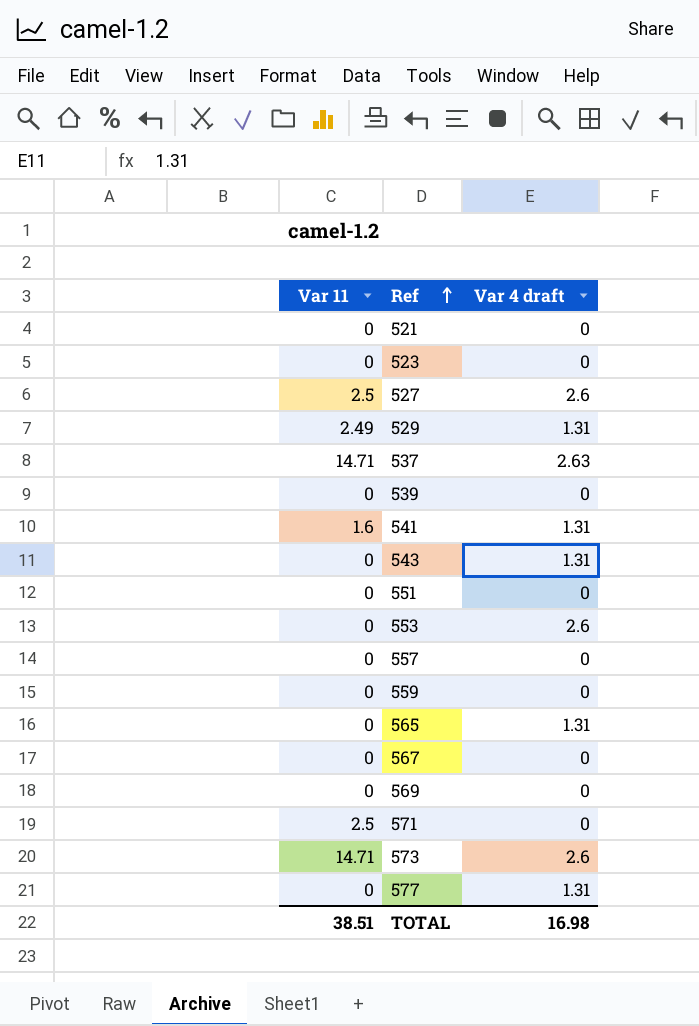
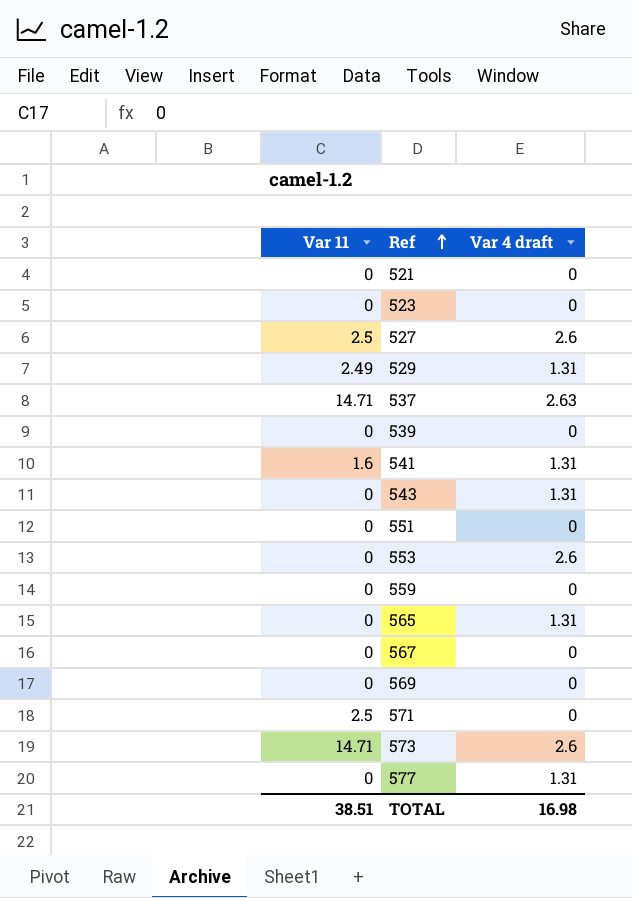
row 557: 0 | 0 -> none

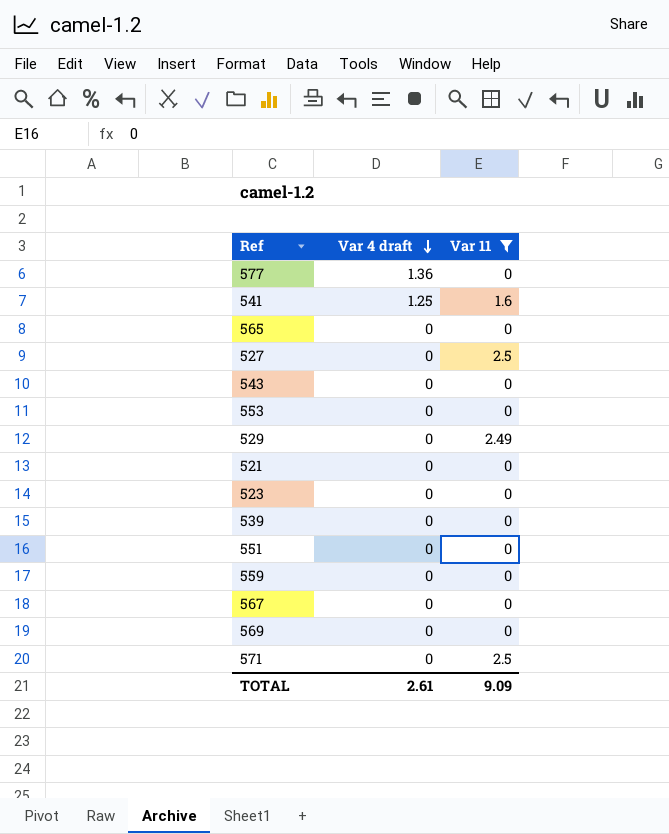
filter: none -> Var 11 != 14.71
row order: Ref ascending -> Var 4 draft descending
column Var 11 | position: 1 -> 3
577 | Var 4 draft: 1.31 -> 1.36
541 | Var 4 draft: 1.31 -> 1.25
565 | Var 4 draft: 1.31 -> 0
527 | Var 4 draft: 2.6 -> 0
543 | Var 4 draft: 1.31 -> 0
553 | Var 4 draft: 2.6 -> 0
529 | Var 4 draft: 1.31 -> 0
TOTAL | Var 4 draft: 16.98 -> 2.61
TOTAL | Var 11: 38.51 -> 9.09

